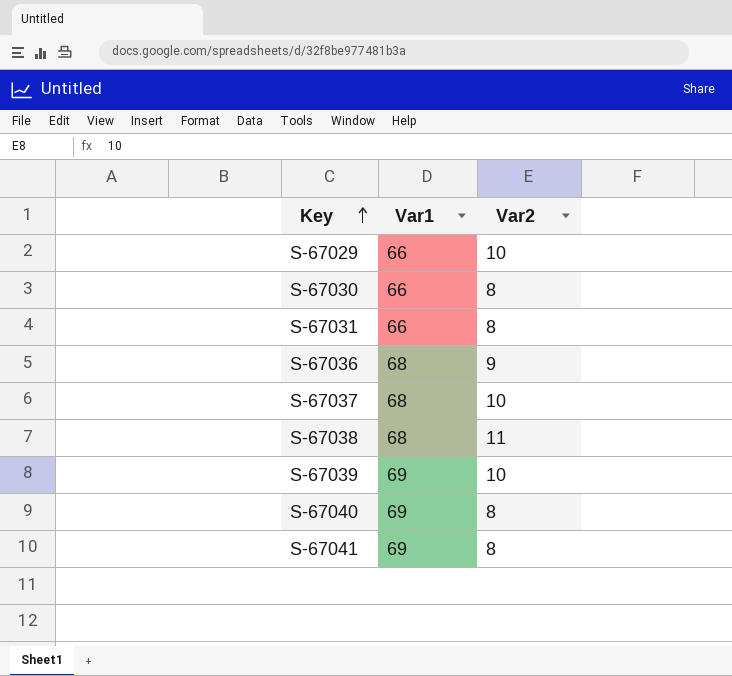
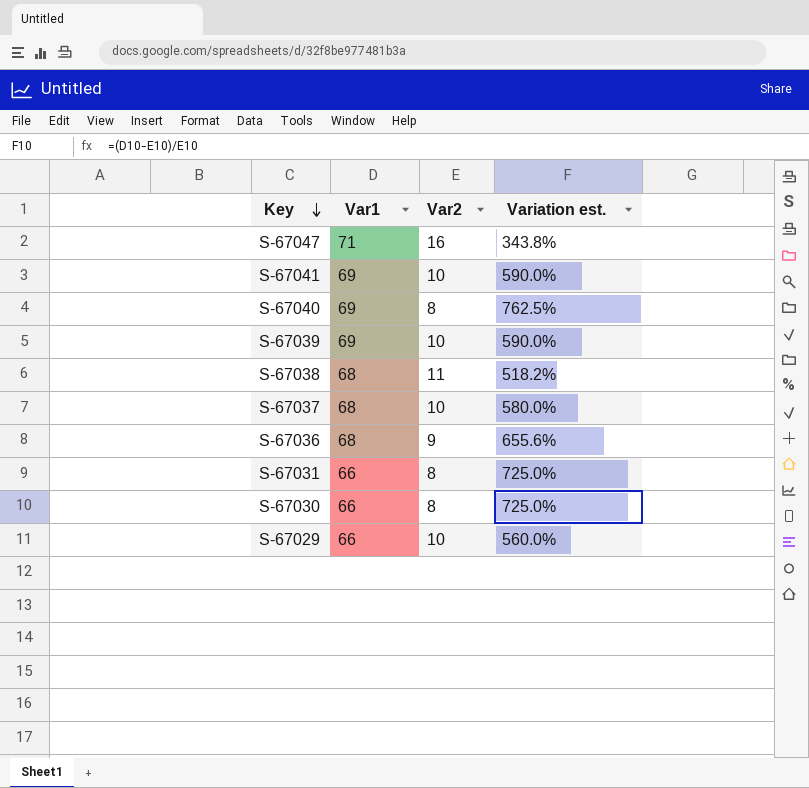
row order: Key ascending -> Key descending
column Variation est. | formula: none -> ([Var1] - [Var2]) / [Var2]
row S-67047: none -> 71 | 16 | 343.8%
S-67041 | Var2: 8 -> 10

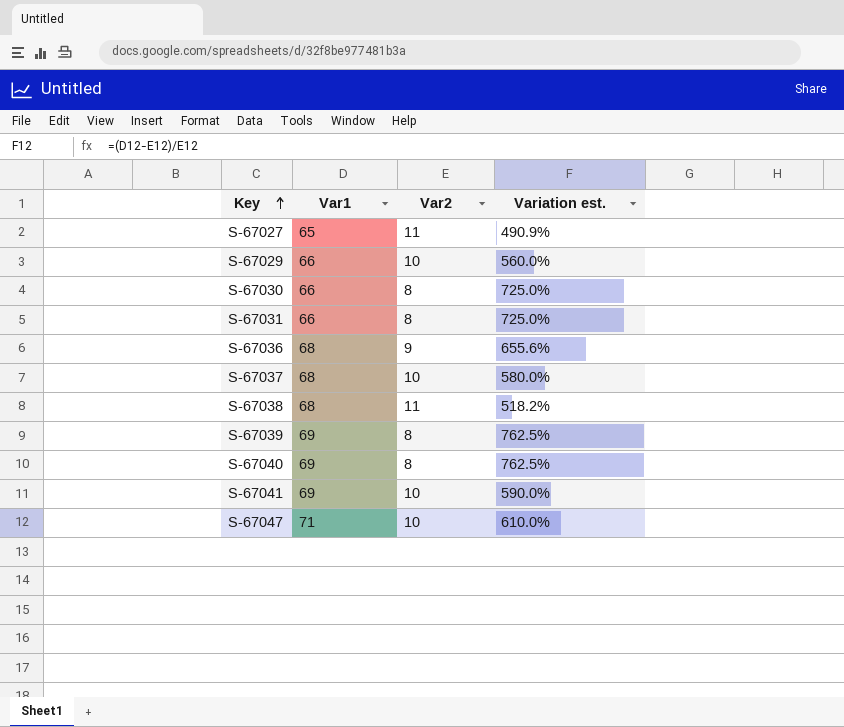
row order: Key descending -> Key ascending
row S-67027: none -> 65 | 11 | 490.9%
S-67039 | Var2: 10 -> 8
S-67039 | Variation est.: 590.0% -> 762.5%
S-67047 | Var2: 16 -> 10
S-67047 | Variation est.: 343.8% -> 610.0%

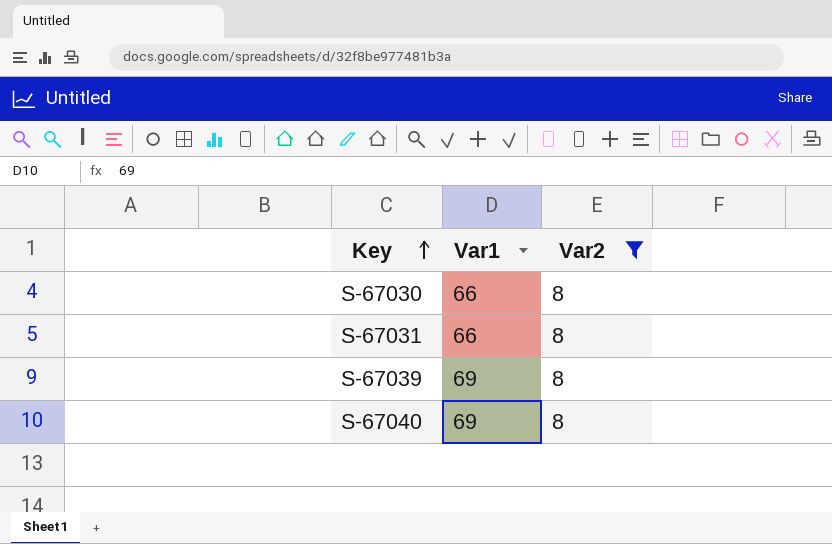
filter: none -> Var2 = 8
column Variation est. | formula: ([Var1] - [Var2]) / [Var2] -> none

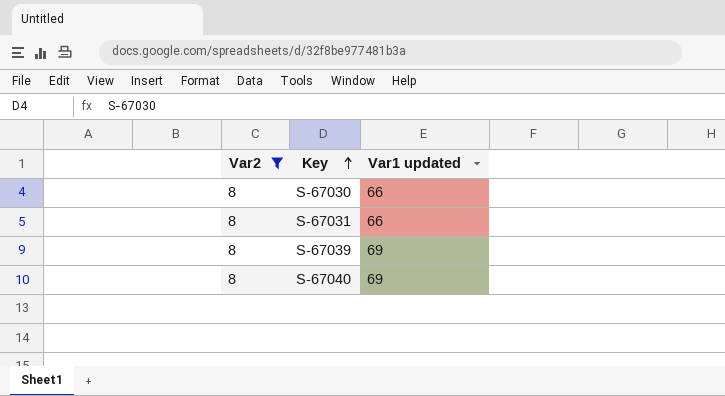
column Var2 | position: 3 -> 1
column name: Var1 -> Var1 updated

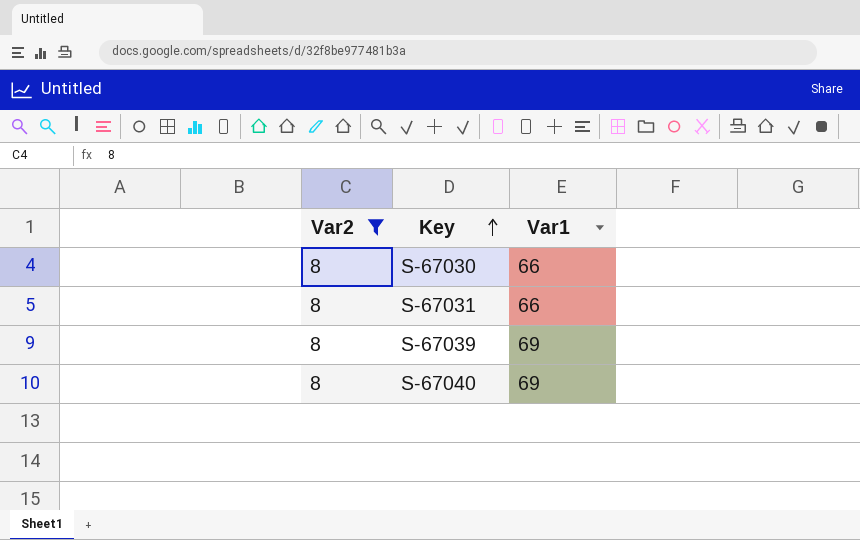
column name: Var1 updated -> Var1

